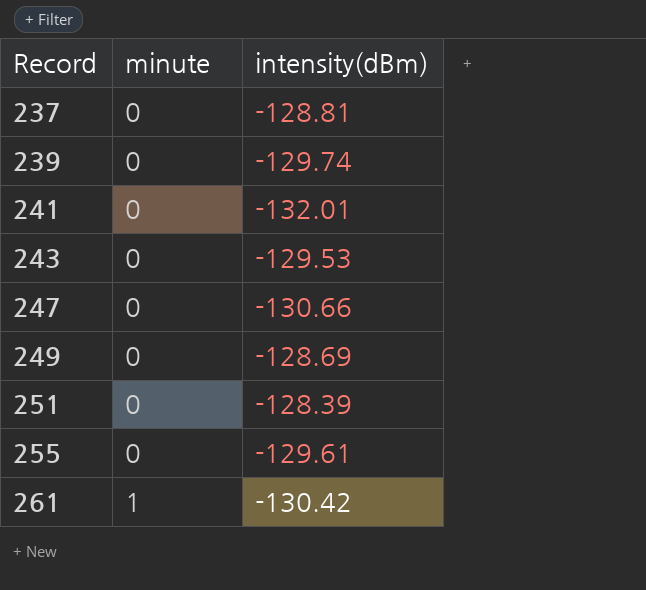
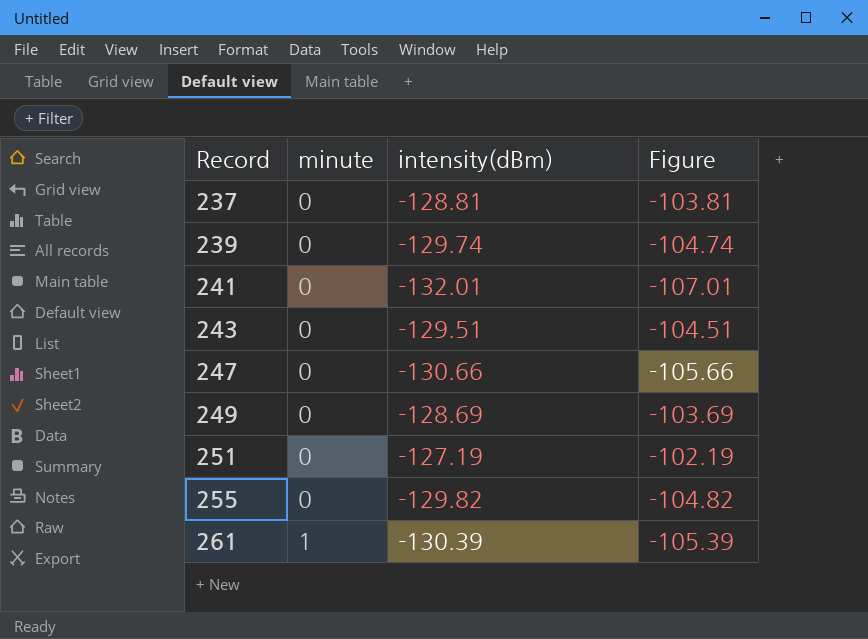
column Figure | formula: none -> [intensity(dBm)] + 25
243 | intensity(dBm): -129.53 -> -129.51
251 | intensity(dBm): -128.39 -> -127.19
255 | intensity(dBm): -129.61 -> -129.82
261 | intensity(dBm): -130.42 -> -130.39

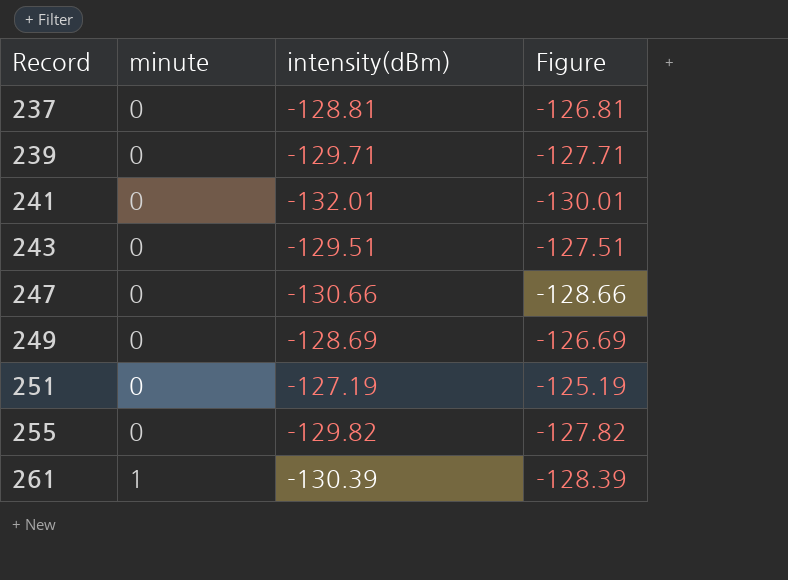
column Figure | formula: [intensity(dBm)] + 25 -> [intensity(dBm)] + 2
239 | intensity(dBm): -129.74 -> -129.71

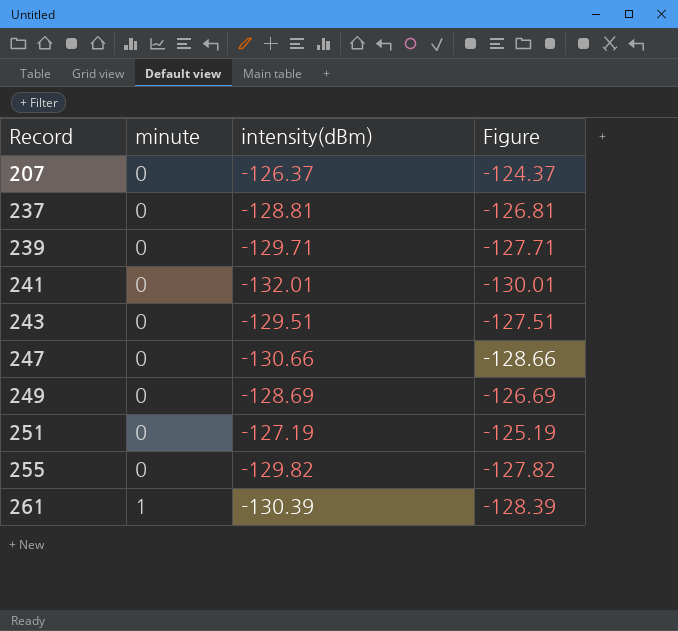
row 207: none -> 0 | -126.37 | -124.37

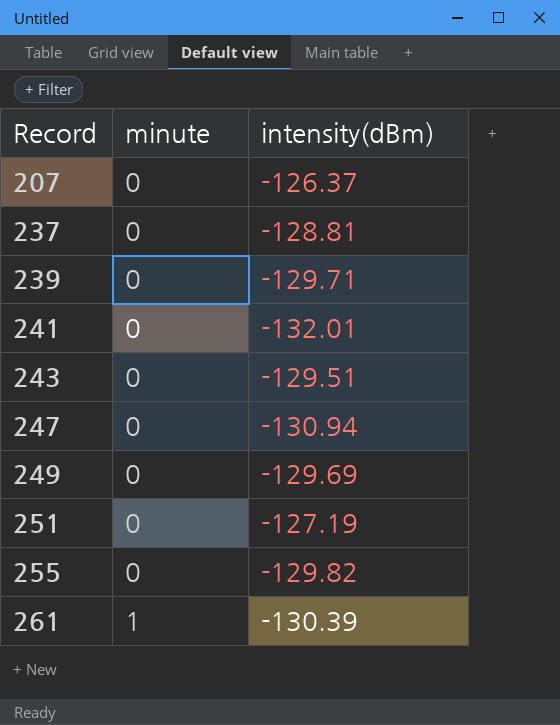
column Figure | formula: [intensity(dBm)] + 2 -> none
247 | intensity(dBm): -130.66 -> -130.94
249 | intensity(dBm): -128.69 -> -129.69

